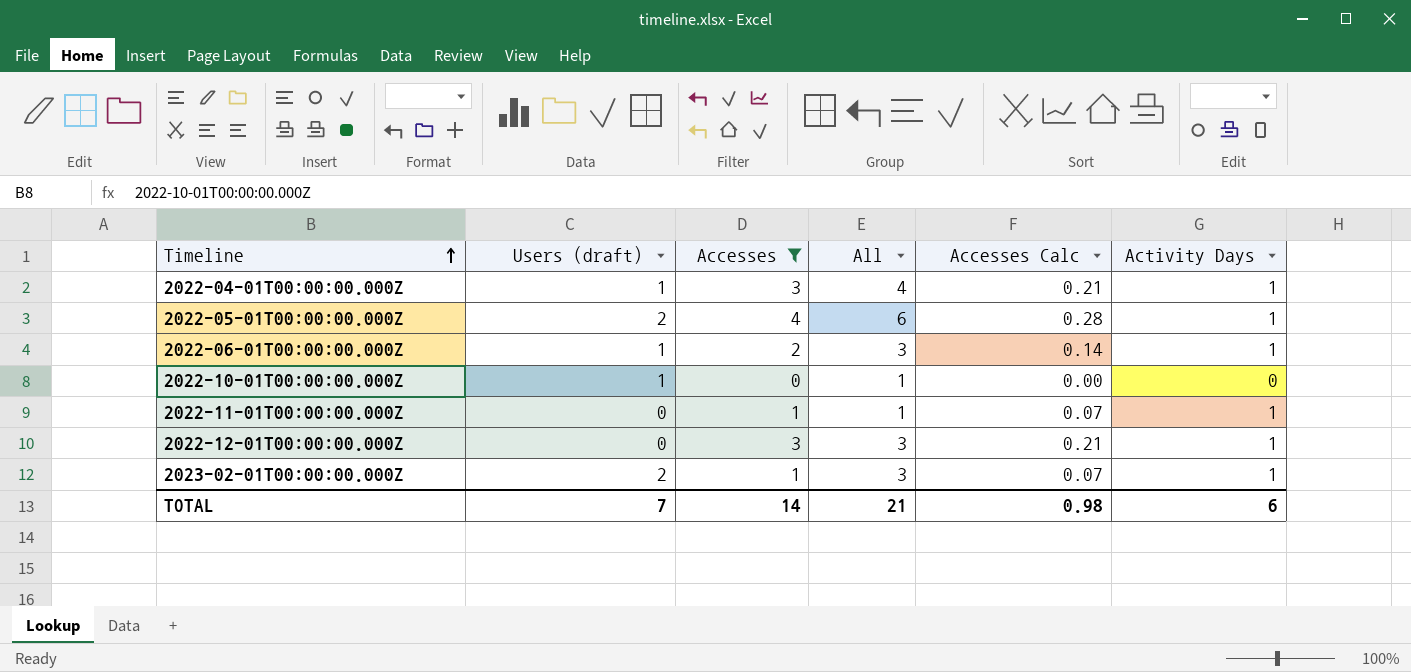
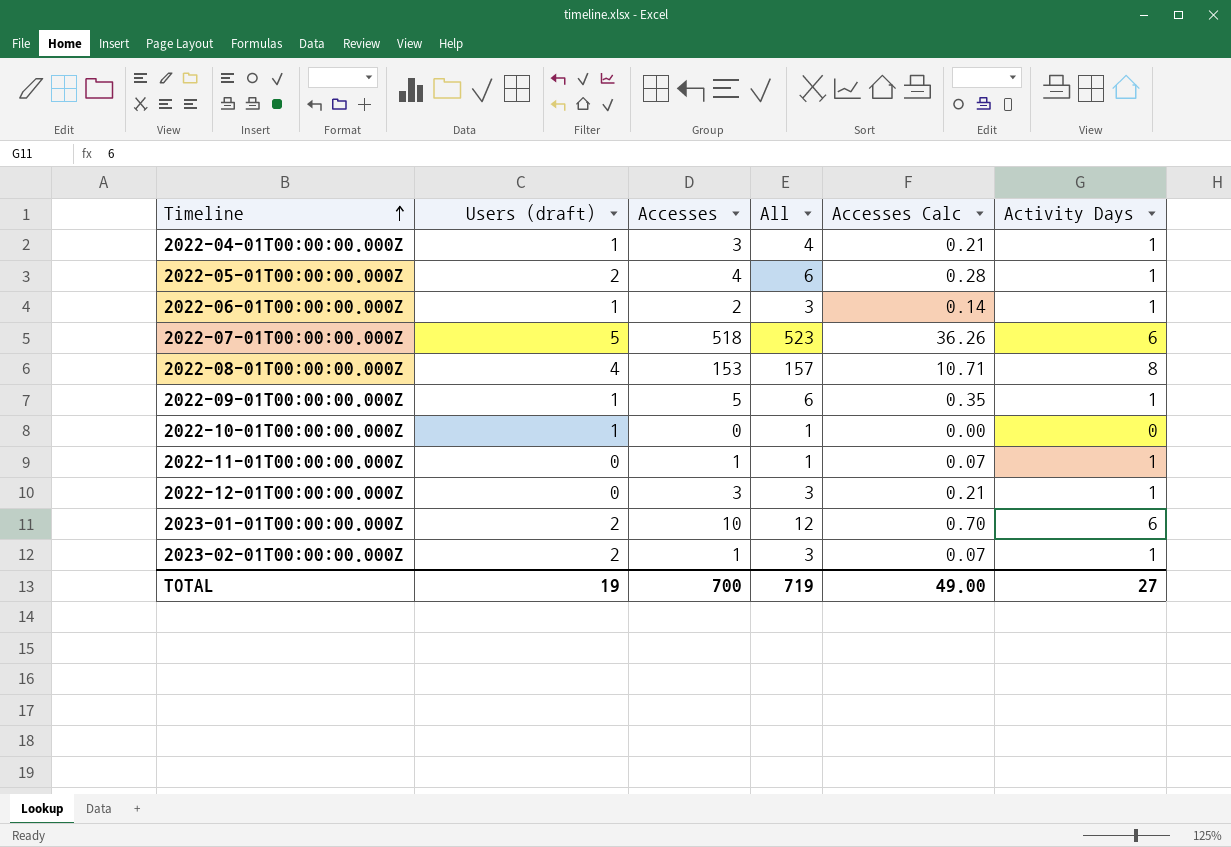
filter: Accesses <= 4 -> none
TOTAL | Users (draft): 7 -> 19
TOTAL | Accesses: 14 -> 700
TOTAL | All: 21 -> 719
TOTAL | Accesses Calc: 0.98 -> 49.00
TOTAL | Activity Days: 6 -> 27

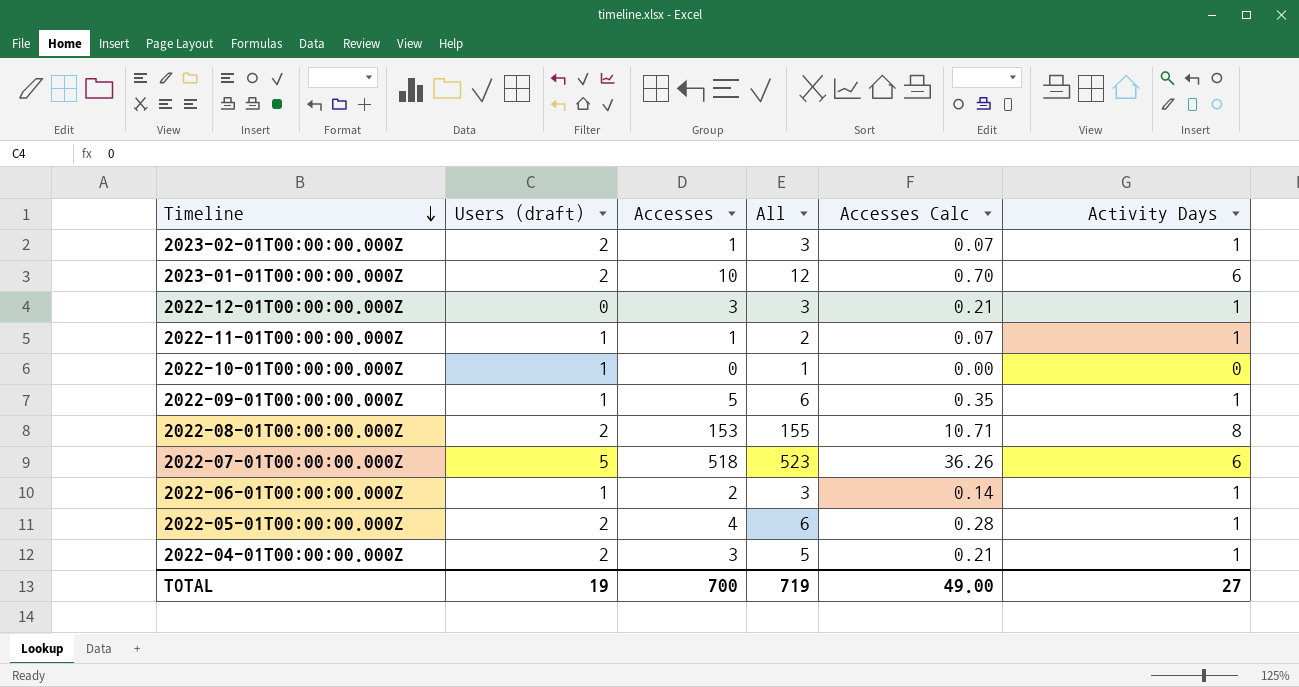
row order: Timeline ascending -> Timeline descending
2022-11-01T00:00:00.000Z | Users (draft): 0 -> 1
2022-11-01T00:00:00.000Z | All: 1 -> 2
2022-08-01T00:00:00.000Z | Users (draft): 4 -> 2
2022-08-01T00:00:00.000Z | All: 157 -> 155
2022-04-01T00:00:00.000Z | Users (draft): 1 -> 2
2022-04-01T00:00:00.000Z | All: 4 -> 5

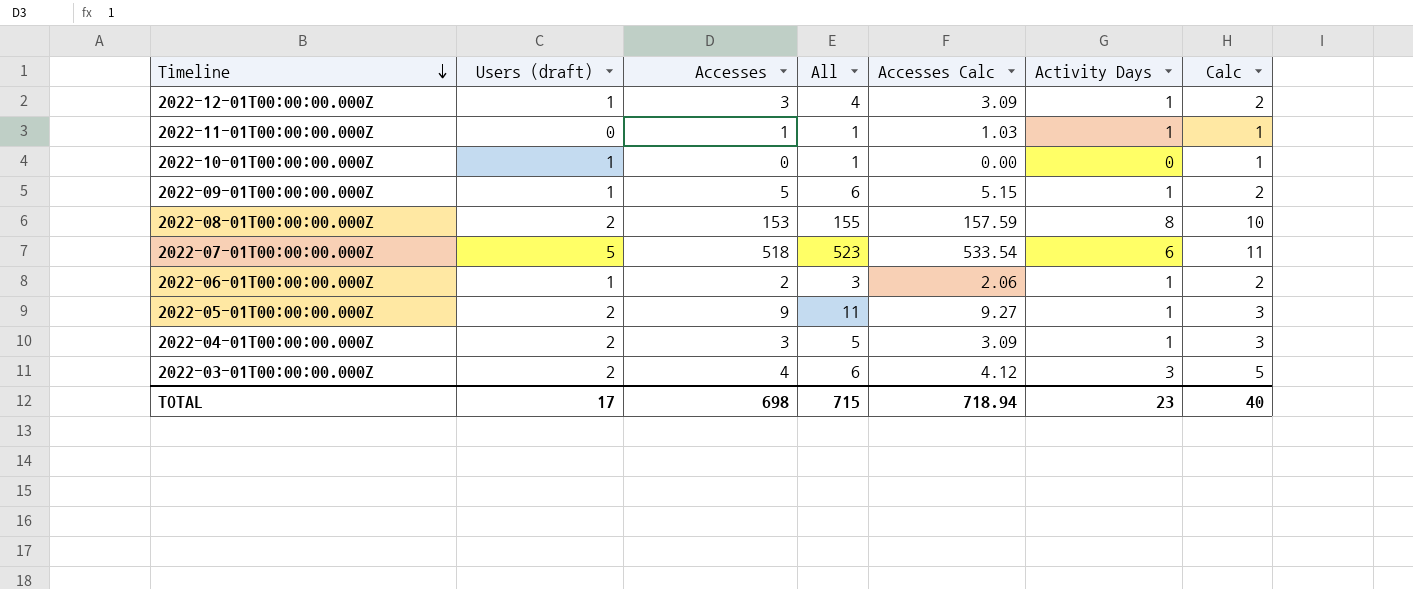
column Accesses Calc | formula: [Accesses] * 0.07 -> [Accesses] * 1.03
column Calc | formula: none -> [Users (draft)] + [Activity Days]
row 2023-02-01T00:00:00.000Z: 2 | 1 | 3 | 0.07 | 1 -> none
row 2023-01-01T00:00:00.000Z: 2 | 10 | 12 | 0.70 | 6 -> none
2022-12-01T00:00:00.000Z | Users (draft): 0 -> 1
2022-12-01T00:00:00.000Z | All: 3 -> 4
2022-11-01T00:00:00.000Z | Users (draft): 1 -> 0
2022-11-01T00:00:00.000Z | All: 2 -> 1
2022-05-01T00:00:00.000Z | Accesses: 4 -> 9
2022-05-01T00:00:00.000Z | All: 6 -> 11
row 2022-03-01T00:00:00.000Z: none -> 2 | 4 | 6 | 4.12 | 3 | 5
TOTAL | Users (draft): 19 -> 17
TOTAL | Accesses: 700 -> 698
TOTAL | All: 719 -> 715
TOTAL | Accesses Calc: 49.00 -> 718.94
TOTAL | Activity Days: 27 -> 23

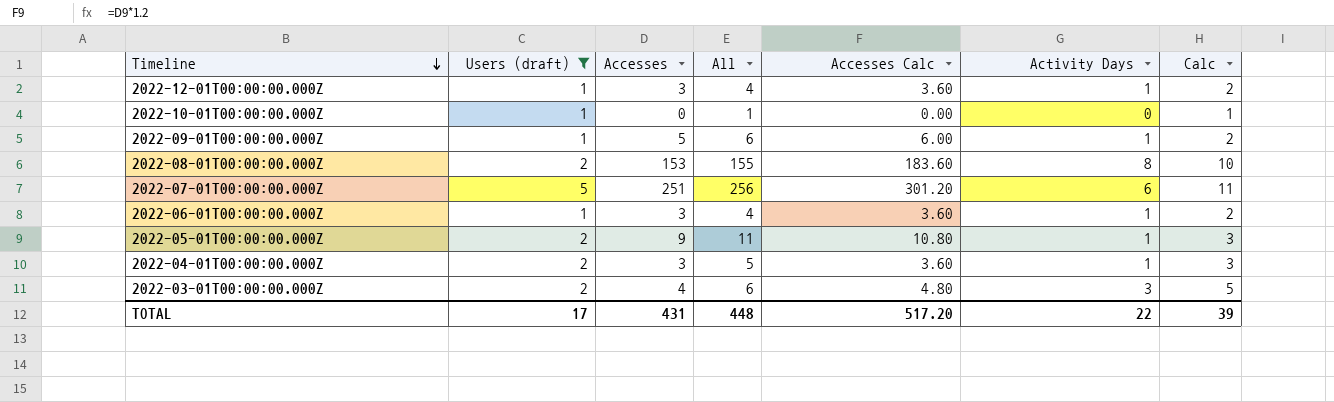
filter: none -> Users (draft) != 0
column Accesses Calc | formula: [Accesses] * 1.03 -> [Accesses] * 1.2
2022-07-01T00:00:00.000Z | Accesses: 518 -> 251
2022-07-01T00:00:00.000Z | All: 523 -> 256
2022-06-01T00:00:00.000Z | Accesses: 2 -> 3
2022-06-01T00:00:00.000Z | All: 3 -> 4
TOTAL | Accesses: 698 -> 431
TOTAL | All: 715 -> 448
TOTAL | Accesses Calc: 718.94 -> 517.20
TOTAL | Activity Days: 23 -> 22
TOTAL | Calc: 40 -> 39

